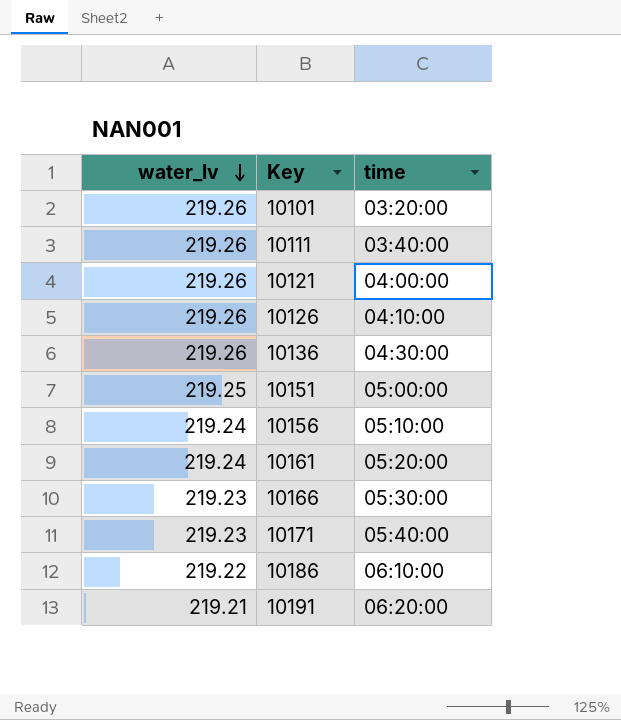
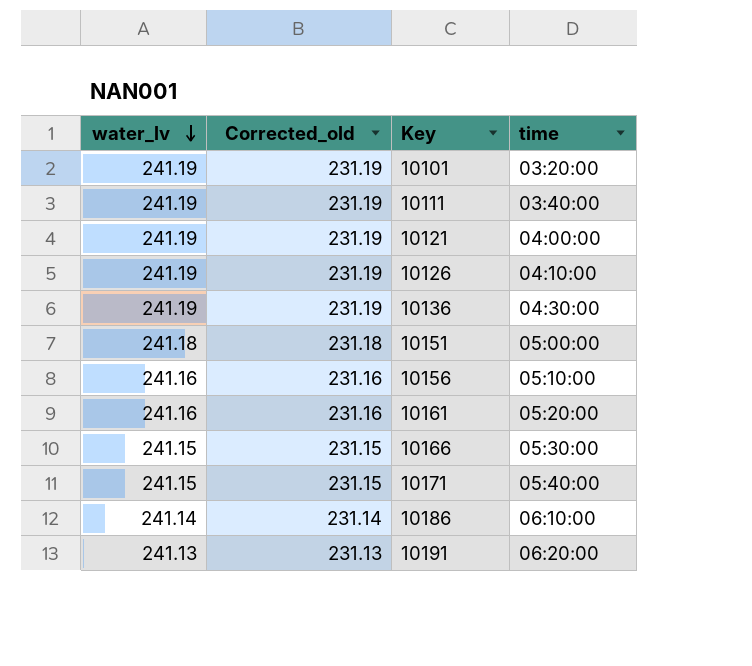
column Corrected_old | formula: none -> [water_lv] - 10
10101 | water_lv: 219.26 -> 241.19
10111 | water_lv: 219.26 -> 241.19
10121 | water_lv: 219.26 -> 241.19
10126 | water_lv: 219.26 -> 241.19
10136 | water_lv: 219.26 -> 241.19
10151 | water_lv: 219.25 -> 241.18
10156 | water_lv: 219.24 -> 241.16
10161 | water_lv: 219.24 -> 241.16
10166 | water_lv: 219.23 -> 241.15
10171 | water_lv: 219.23 -> 241.15
10186 | water_lv: 219.22 -> 241.14
10191 | water_lv: 219.21 -> 241.13

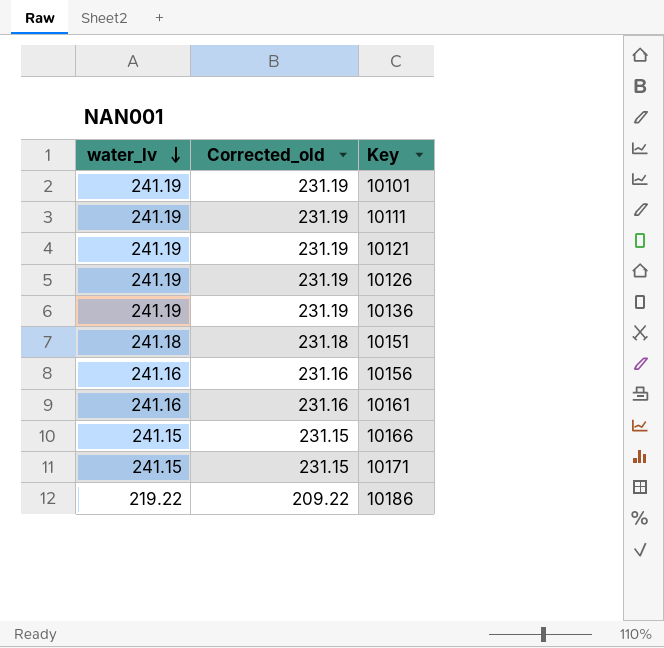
column time | position: 4 -> none
row 10191: 241.13 | 231.13 | 06:20:00 -> none
10186 | water_lv: 241.14 -> 219.22
10186 | Corrected_old: 231.14 -> 209.22

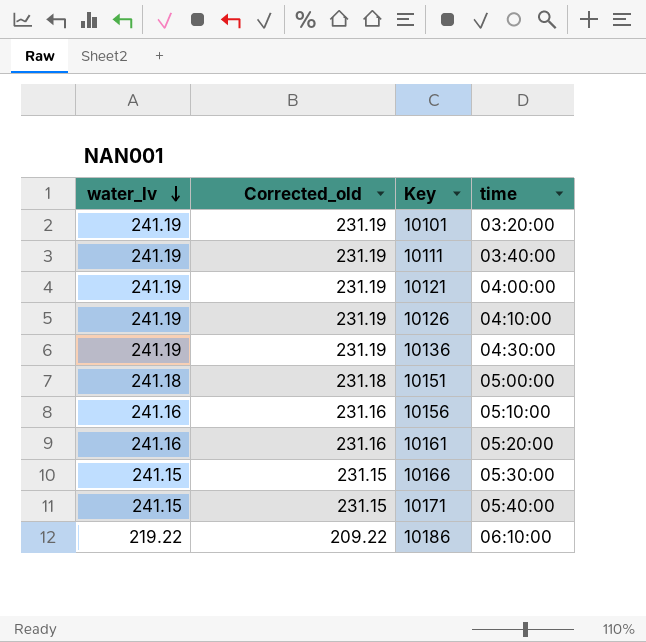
column time | position: none -> 4

